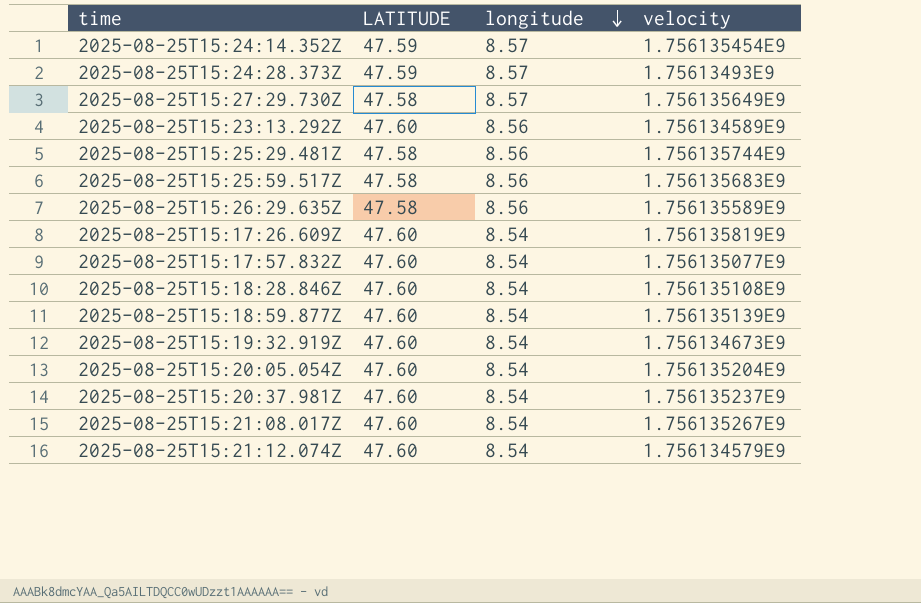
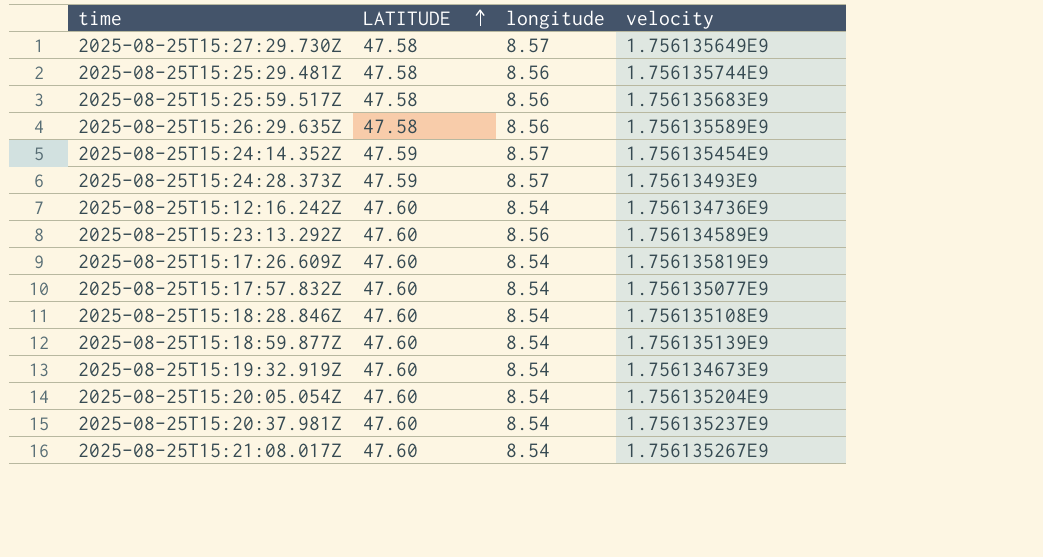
row order: longitude descending -> LATITUDE ascending
row 2025-08-25T15:21:12.074Z: 47.60 | 8.54 | 1.756134579E9 -> none
row 2025-08-25T15:12:16.242Z: none -> 47.60 | 8.54 | 1.756134736E9

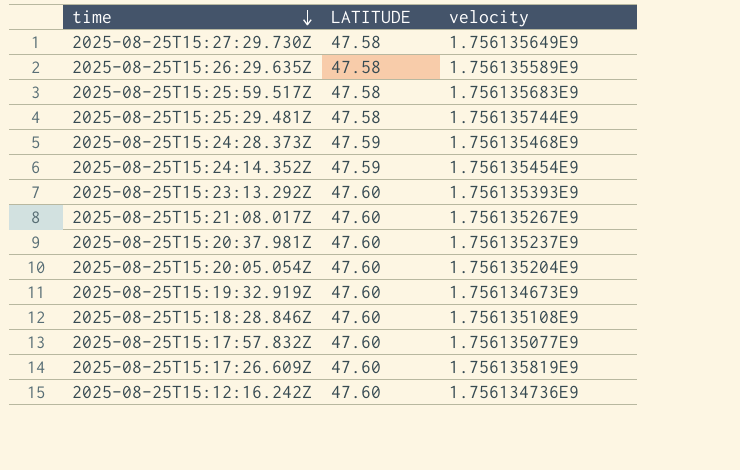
row order: LATITUDE ascending -> time descending
column longitude | position: 3 -> none
row 2025-08-25T15:18:59.877Z: 47.60 | 8.54 | 1.756135139E9 -> none
2025-08-25T15:24:28.373Z | velocity: 1.75613493E9 -> 1.756135468E9
2025-08-25T15:23:13.292Z | velocity: 1.756134589E9 -> 1.756135393E9

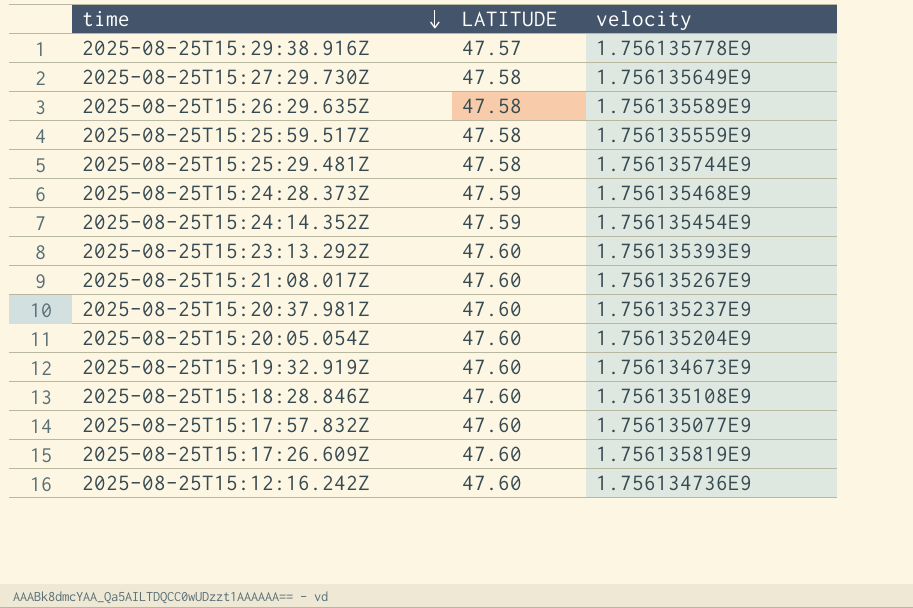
row 2025-08-25T15:29:38.916Z: none -> 47.57 | 1.756135778E9
2025-08-25T15:25:59.517Z | velocity: 1.756135683E9 -> 1.756135559E9

